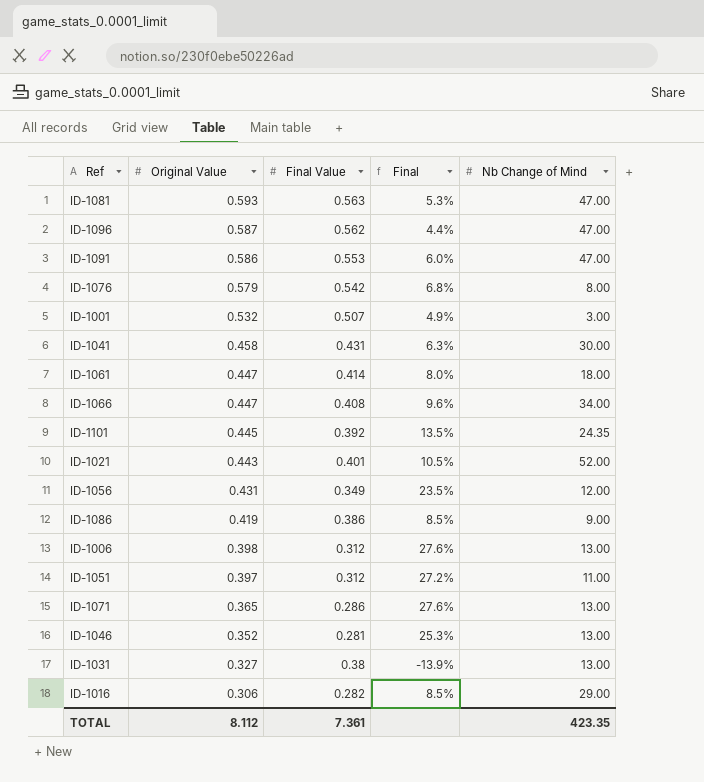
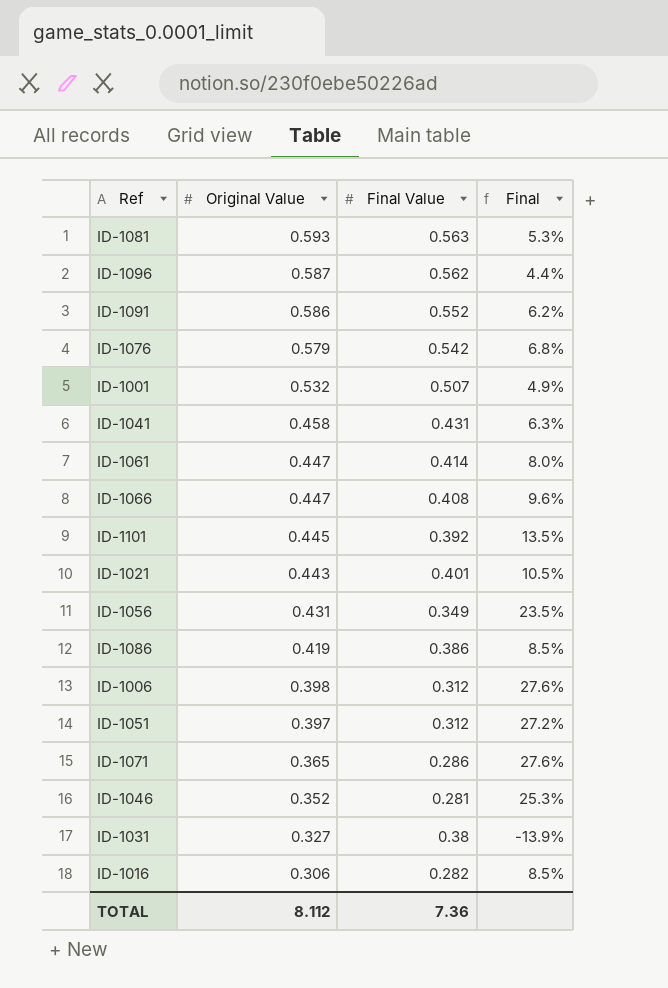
column Nb Change of Mind | position: 5 -> none
ID-1091 | Final Value: 0.553 -> 0.552
ID-1091 | Final: 6.0% -> 6.2%
TOTAL | Final Value: 7.361 -> 7.36

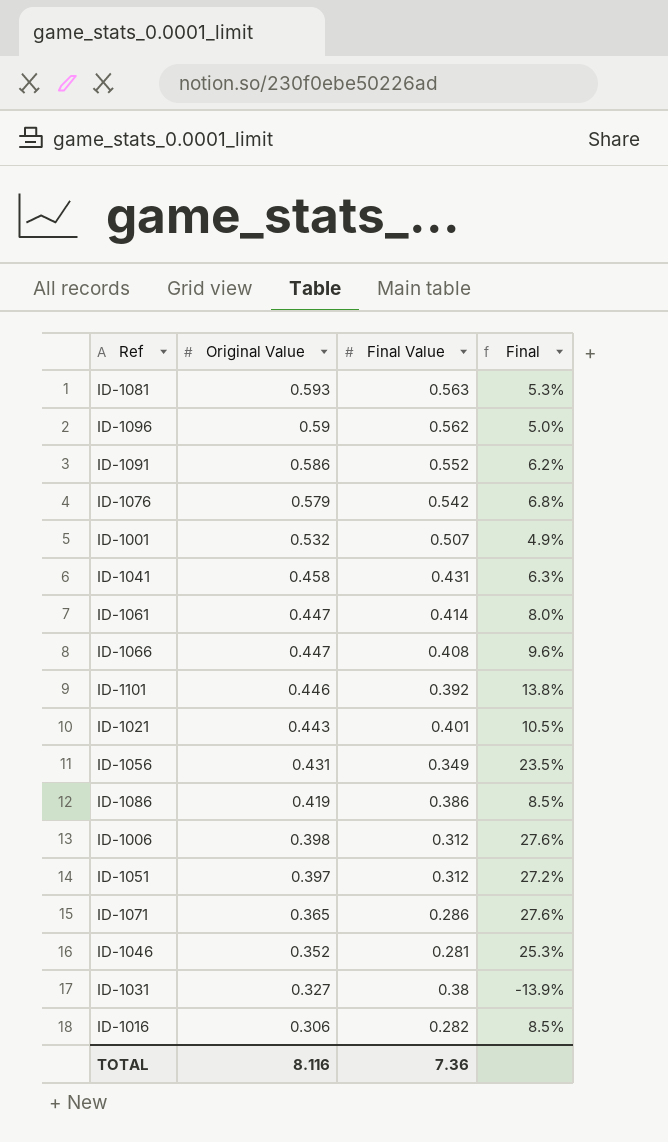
ID-1096 | Original Value: 0.587 -> 0.59
ID-1096 | Final: 4.4% -> 5.0%
ID-1101 | Original Value: 0.445 -> 0.446
ID-1101 | Final: 13.5% -> 13.8%
TOTAL | Original Value: 8.112 -> 8.116

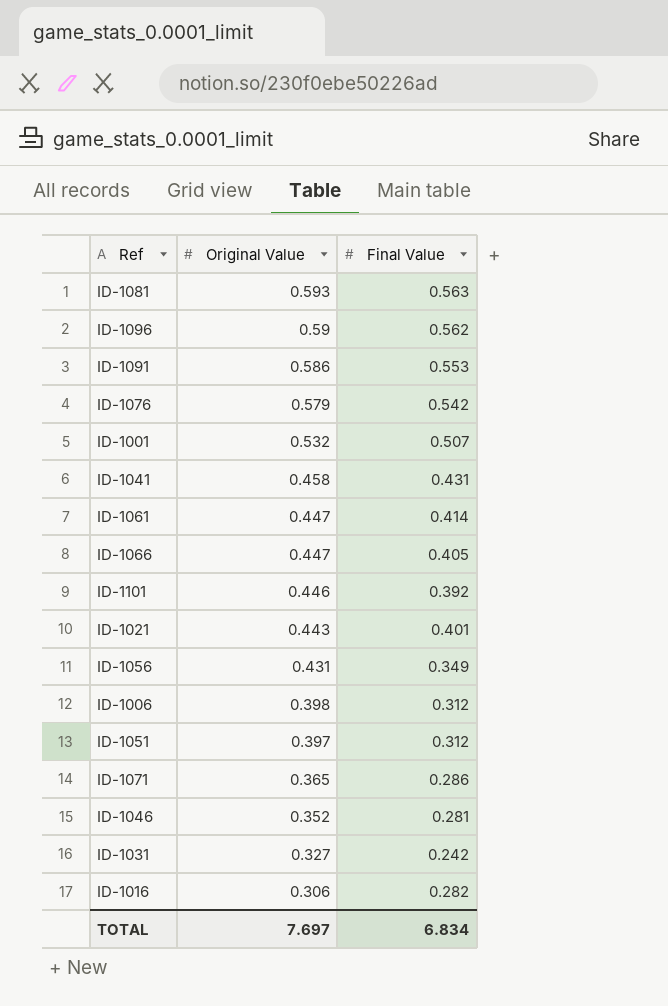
column Final | formula: ([Original Value] - [Final Value]) / [Final Value] -> none
row ID-1086: 0.419 | 0.386 | 8.5% -> none
ID-1091 | Final Value: 0.552 -> 0.553
ID-1066 | Final Value: 0.408 -> 0.405
ID-1031 | Final Value: 0.38 -> 0.242
TOTAL | Original Value: 8.116 -> 7.697
TOTAL | Final Value: 7.36 -> 6.834

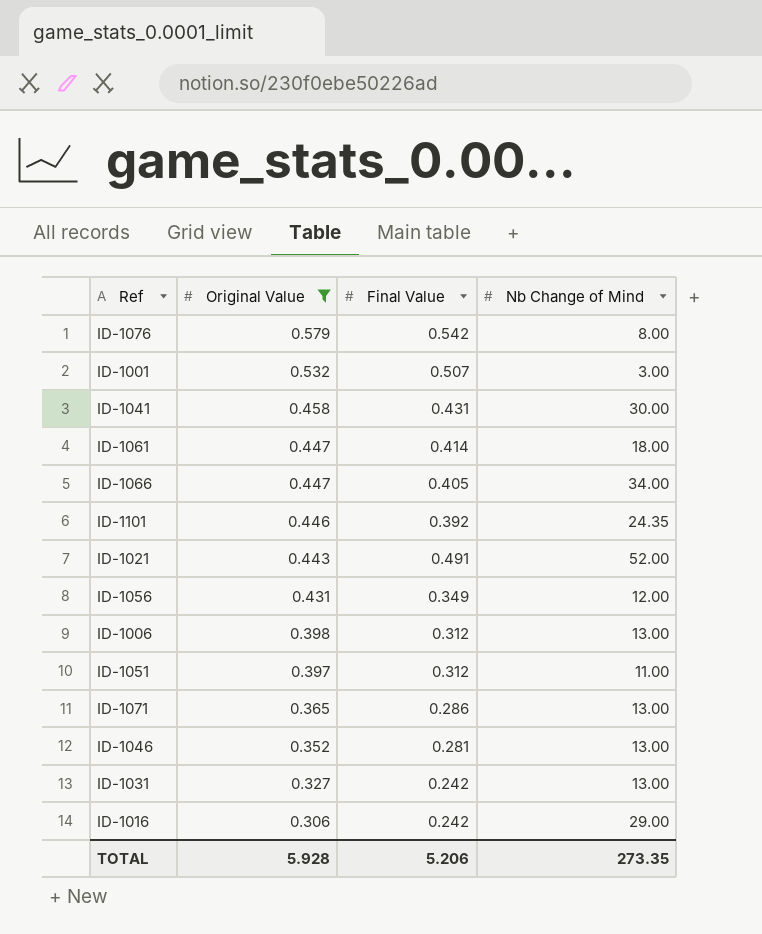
filter: none -> Original Value <= 0.579
column Nb Change of Mind | position: none -> 4
ID-1021 | Final Value: 0.401 -> 0.491
ID-1016 | Final Value: 0.282 -> 0.242
TOTAL | Original Value: 7.697 -> 5.928
TOTAL | Final Value: 6.834 -> 5.206

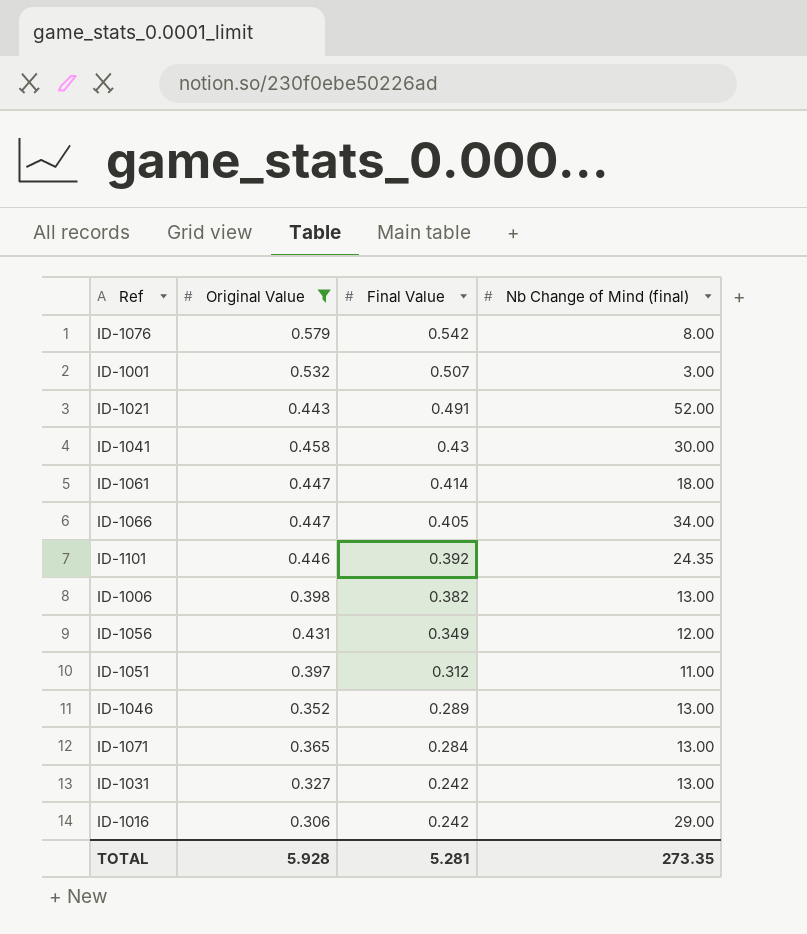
row order: Original Value descending -> Final Value descending
column name: Nb Change of Mind -> Nb Change of Mind (final)
ID-1041 | Final Value: 0.431 -> 0.43
ID-1006 | Final Value: 0.312 -> 0.382
ID-1046 | Final Value: 0.281 -> 0.289
ID-1071 | Final Value: 0.286 -> 0.284
TOTAL | Final Value: 5.206 -> 5.281

